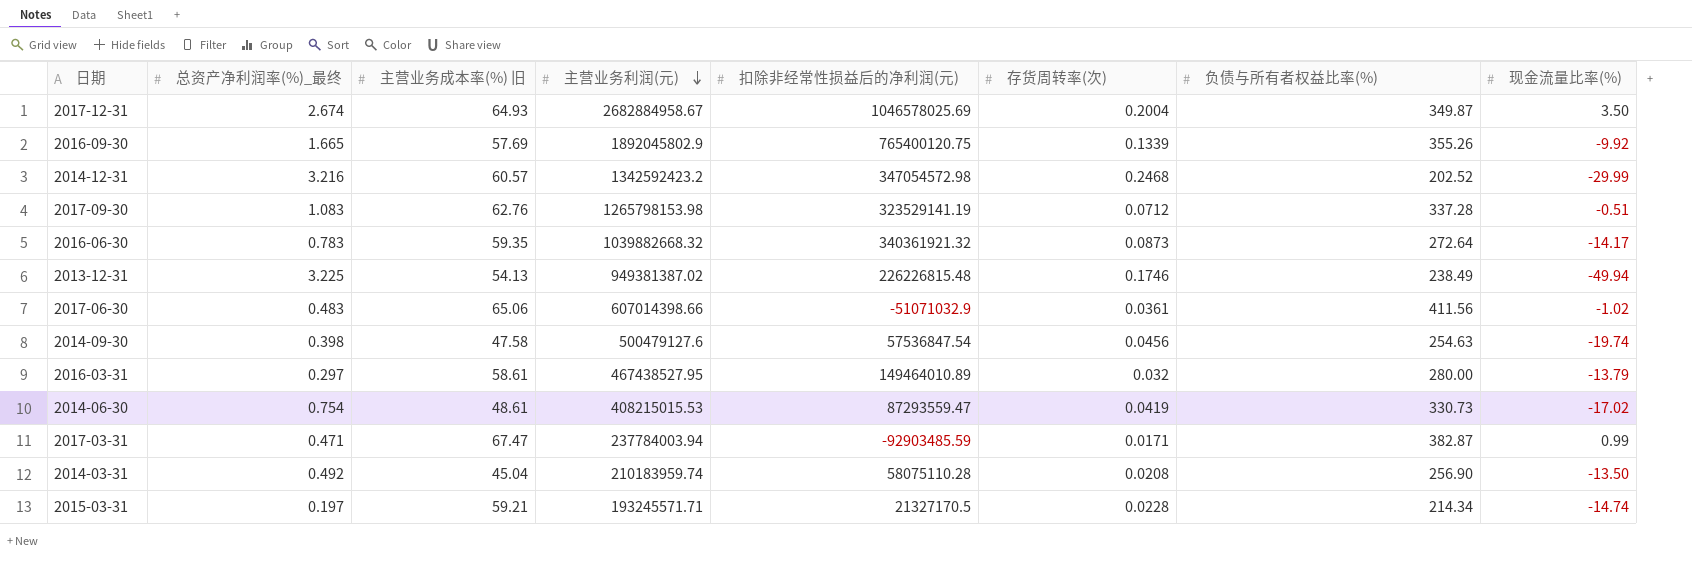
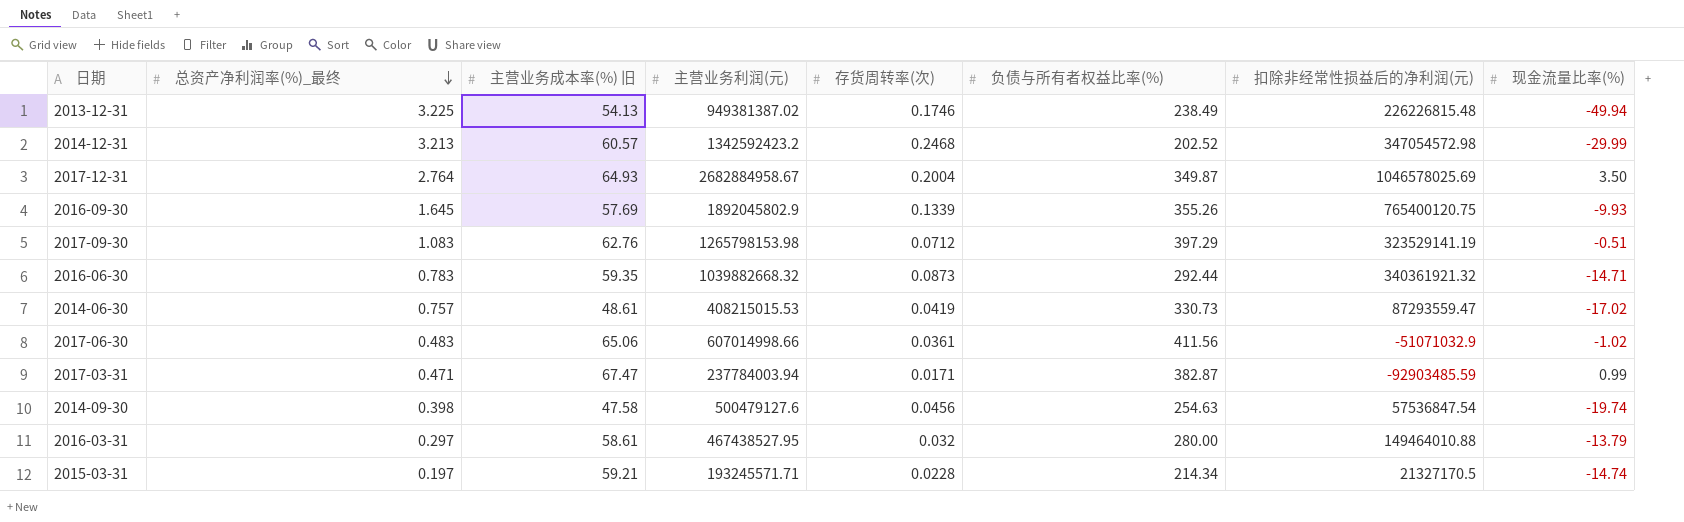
row order: 主营业务利润(元) descending -> 总资产净利润率(%)_最终 descending
column 扣除非经常性损益后的净利润(元) | position: 5 -> 7
row 2014-03-31: 0.492 | 45.04 | 210183959.74 | 58075110.28 | 0.0208 | 256.90 | -13.50 -> none
2014-12-31 | 总资产净利润率(%)_最终: 3.216 -> 3.213
2017-12-31 | 总资产净利润率(%)_最终: 2.674 -> 2.764
2016-09-30 | 总资产净利润率(%)_最终: 1.665 -> 1.645
2016-09-30 | 现金流量比率(%): -9.92 -> -9.93
2017-09-30 | 负债与所有者权益比率(%): 337.28 -> 397.29
2016-06-30 | 负债与所有者权益比率(%): 272.64 -> 292.44
2016-06-30 | 现金流量比率(%): -14.17 -> -14.71
2014-06-30 | 总资产净利润率(%)_最终: 0.754 -> 0.757
2017-06-30 | 主营业务利润(元): 607014398.66 -> 607014998.66
2016-03-31 | 扣除非经常性损益后的净利润(元): 149464010.89 -> 149464010.88

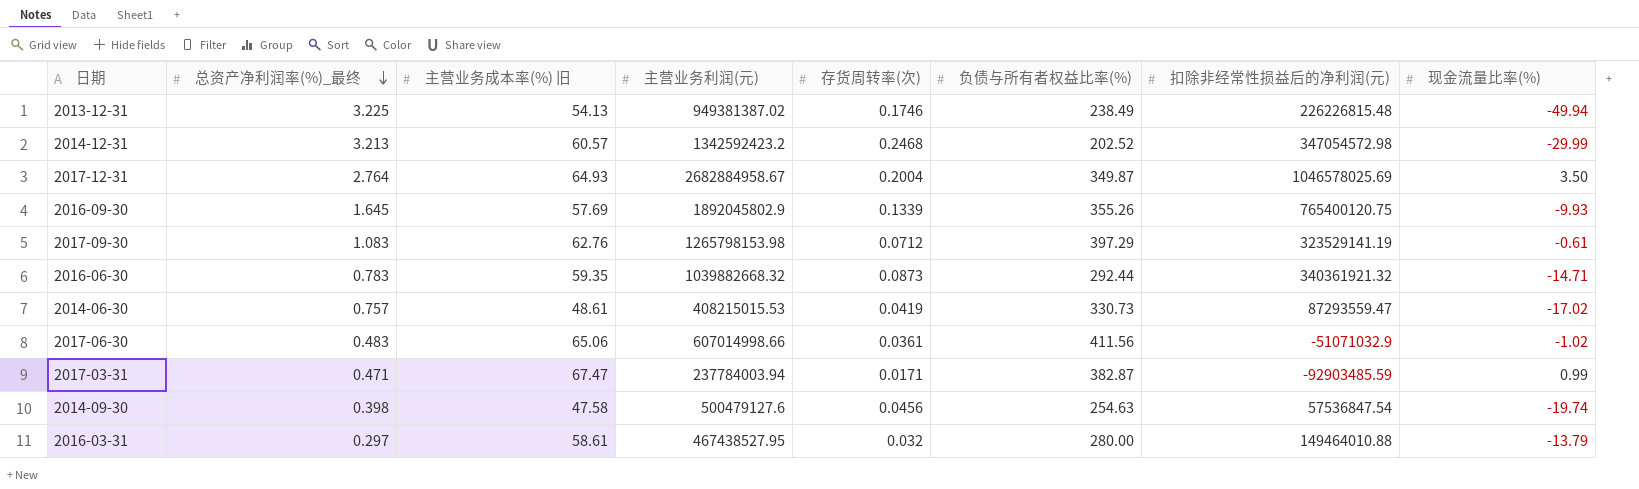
row 2015-03-31: 0.197 | 59.21 | 193245571.71 | 0.0228 | 214.34 | 21327170.5 | -14.74 -> none
2017-09-30 | 现金流量比率(%): -0.51 -> -0.61

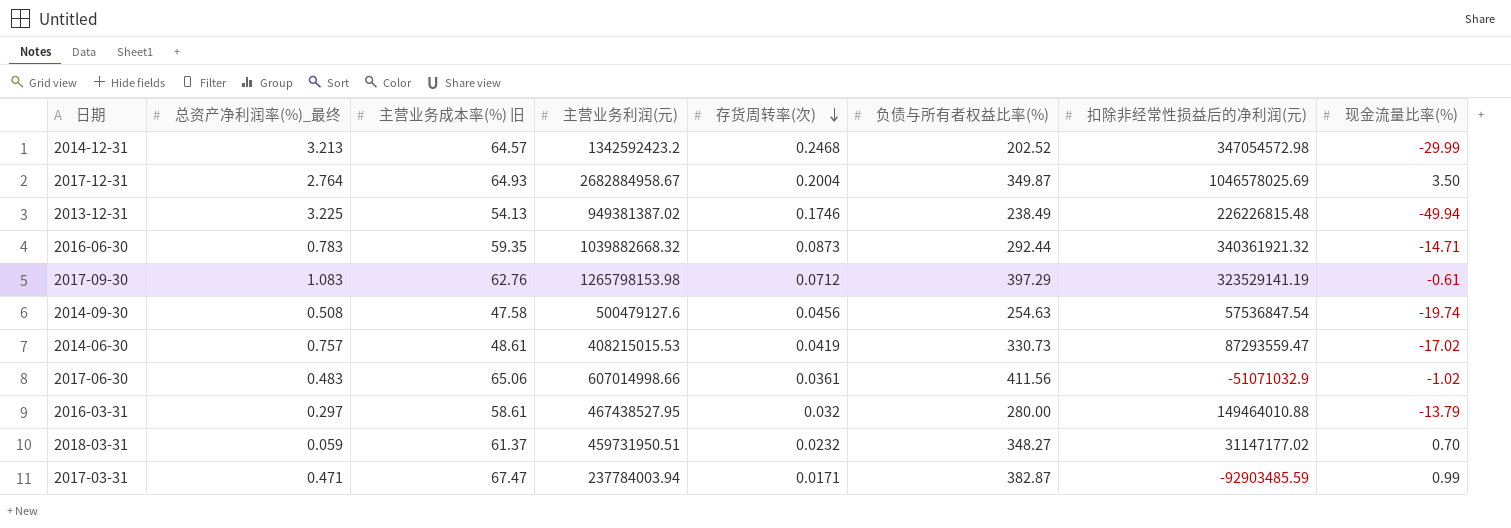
row order: 总资产净利润率(%)_最终 descending -> 存货周转率(次) descending
row 2016-09-30: 1.645 | 57.69 | 1892045802.9 | 0.1339 | 355.26 | 765400120.75 | -9.93 -> none
2014-12-31 | 主营业务成本率(%) 旧: 60.57 -> 64.57
2014-09-30 | 总资产净利润率(%)_最终: 0.398 -> 0.508
row 2018-03-31: none -> 0.059 | 61.37 | 459731950.51 | 0.0232 | 348.27 | 31147177.02 | 0.70

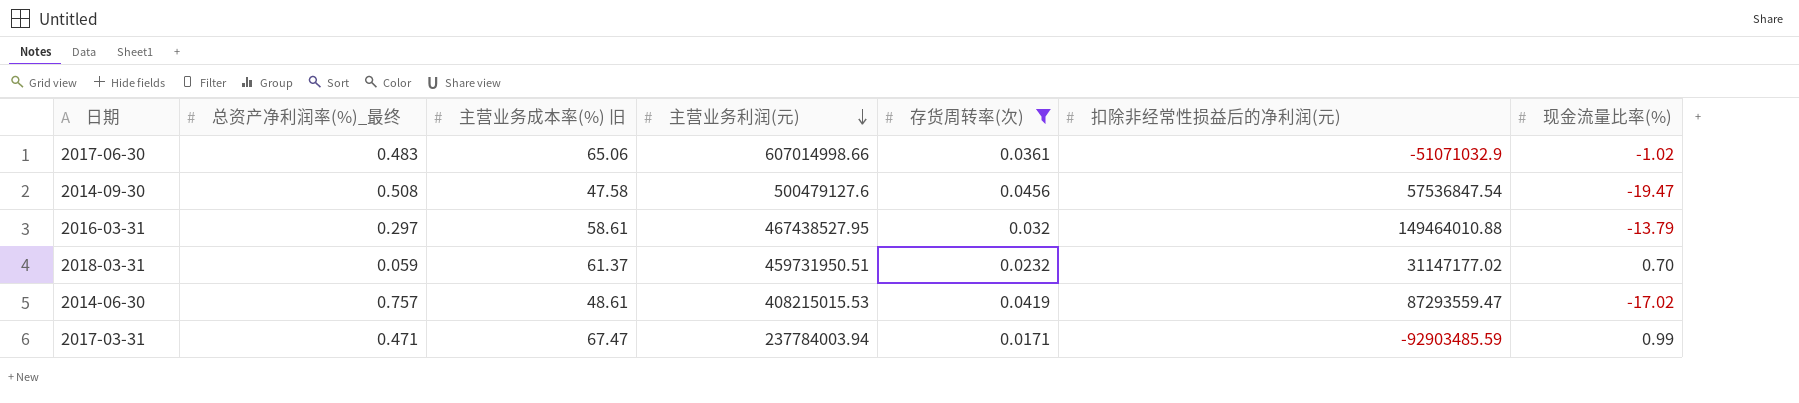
filter: none -> 存货周转率(次) <= 0.0456
row order: 存货周转率(次) descending -> 主营业务利润(元) descending
column 负债与所有者权益比率(%) | position: 6 -> none
2014-09-30 | 现金流量比率(%): -19.74 -> -19.47

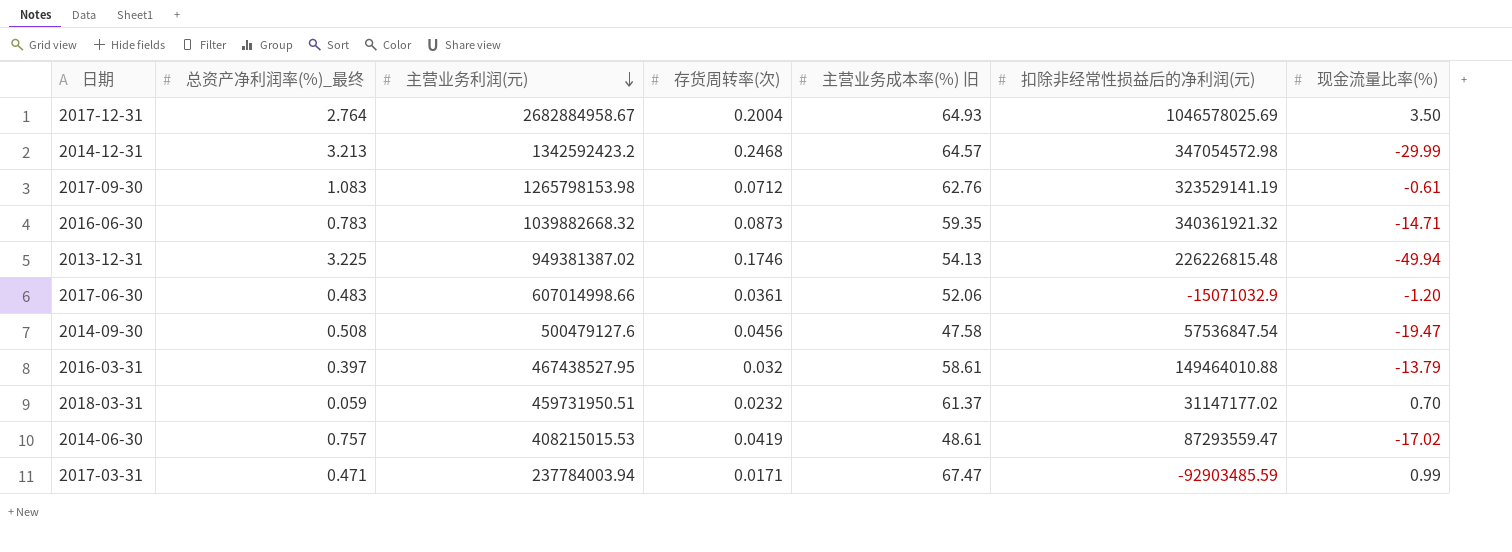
filter: 存货周转率(次) <= 0.0456 -> none
column 主营业务成本率(%) 旧 | position: 3 -> 5
2017-06-30 | 主营业务成本率(%) 旧: 65.06 -> 52.06
2017-06-30 | 扣除非经常性损益后的净利润(元): -51071032.9 -> -15071032.9
2017-06-30 | 现金流量比率(%): -1.02 -> -1.20
2016-03-31 | 总资产净利润率(%)_最终: 0.297 -> 0.397

